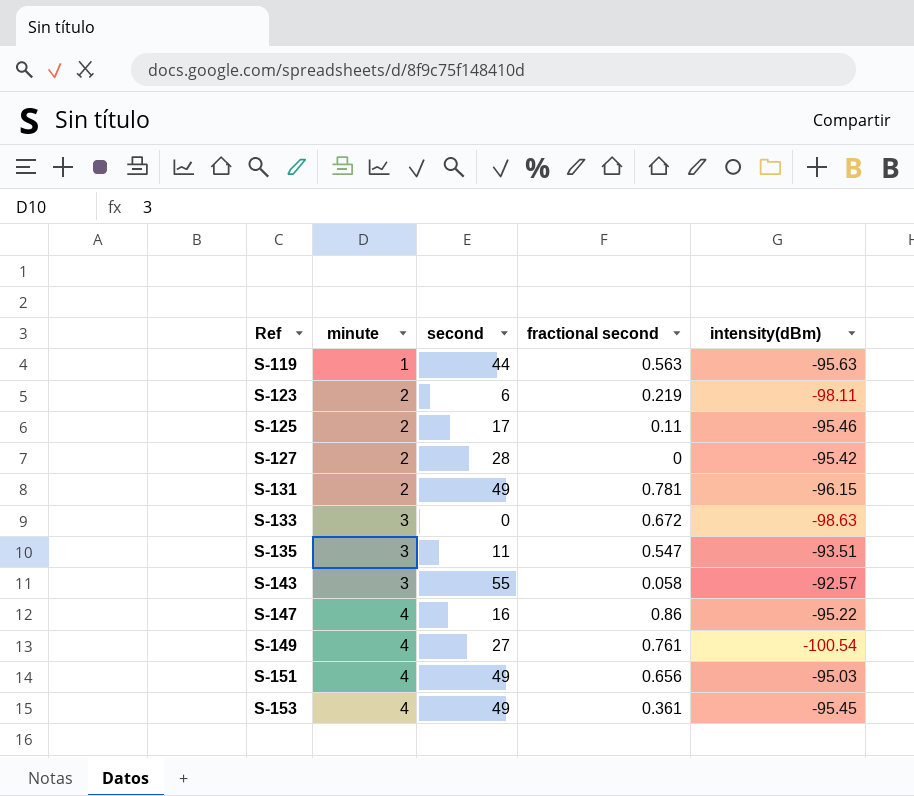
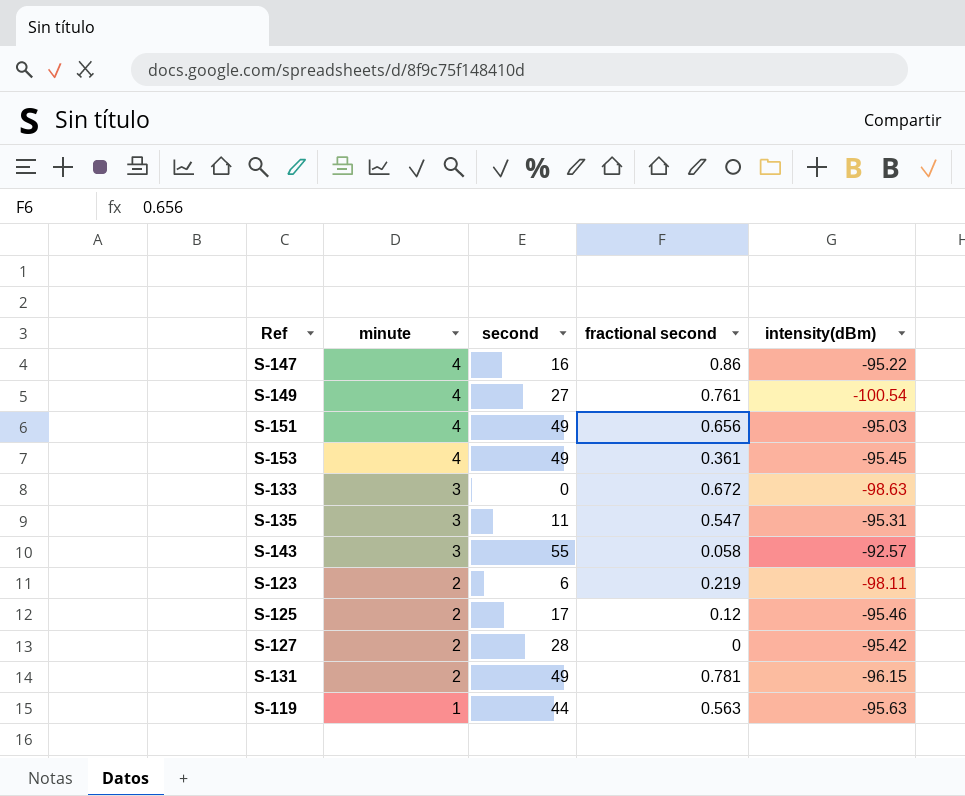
row order: Ref ascending -> minute descending
S-135 | intensity(dBm): -93.51 -> -95.31
S-125 | fractional second: 0.11 -> 0.12

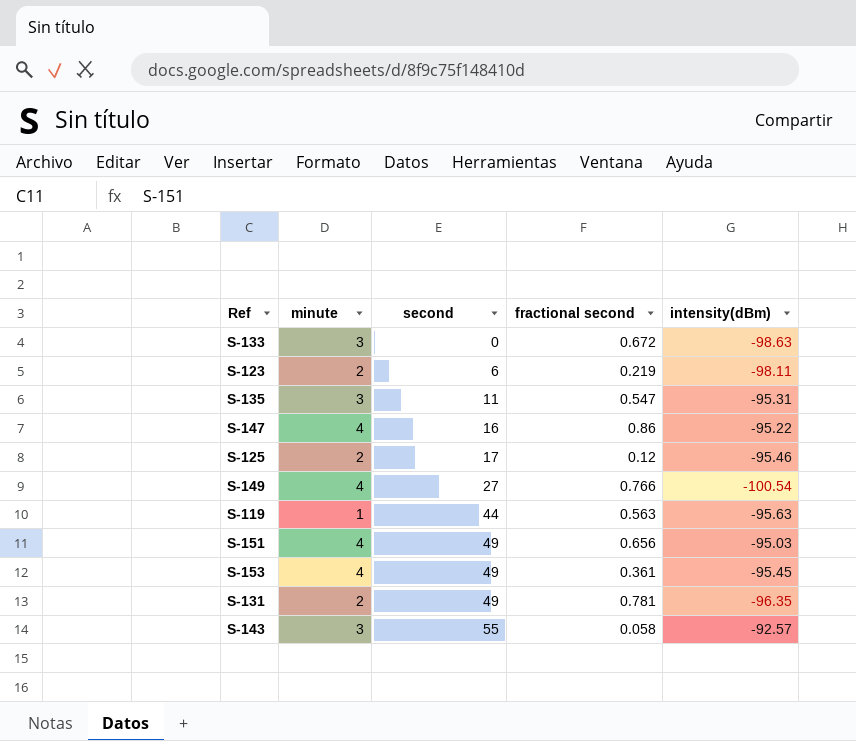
row order: minute descending -> second ascending
row S-127: 2 | 28 | 0 | -95.42 -> none
S-149 | fractional second: 0.761 -> 0.766
S-131 | intensity(dBm): -96.15 -> -96.35

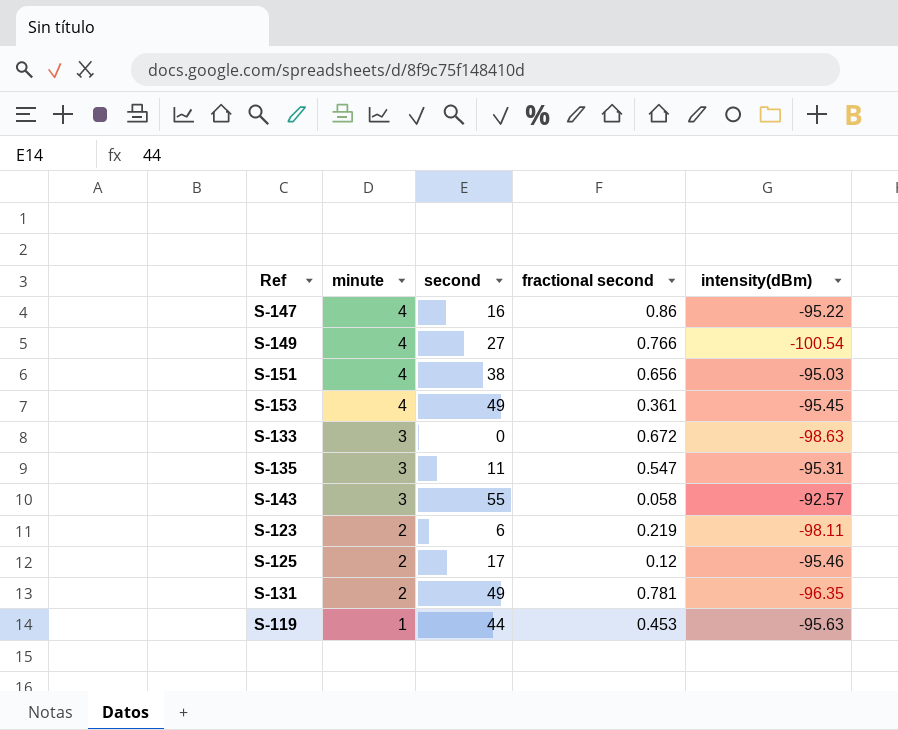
row order: second ascending -> minute descending
S-151 | second: 49 -> 38
S-119 | fractional second: 0.563 -> 0.453

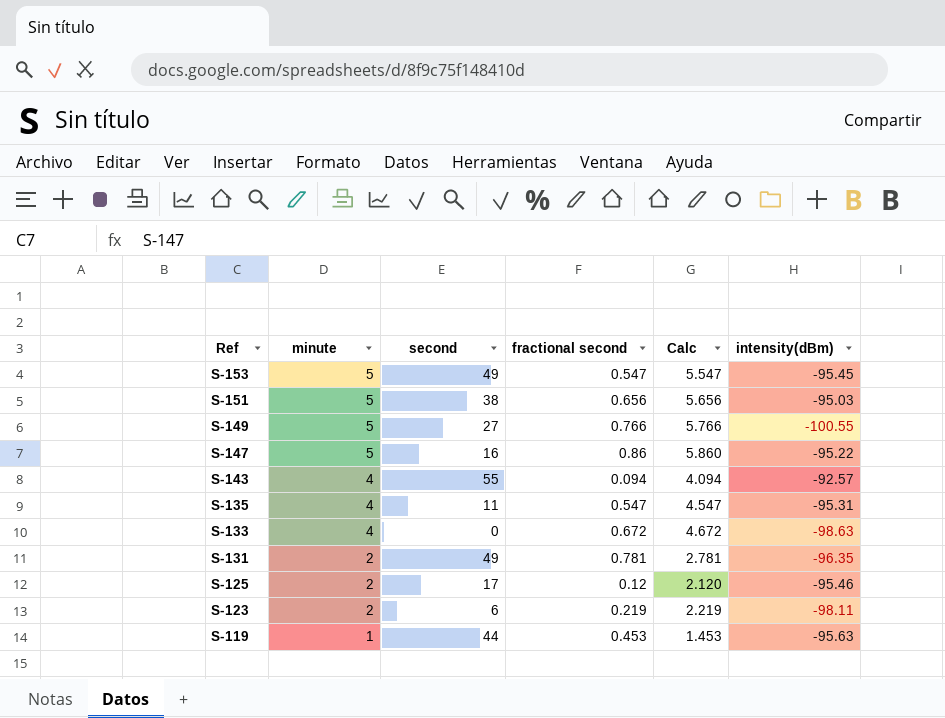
row order: minute descending -> Ref descending
column Calc | formula: none -> [minute] + [fractional second]
S-153 | minute: 4 -> 5
S-153 | fractional second: 0.361 -> 0.547
S-151 | minute: 4 -> 5
S-149 | minute: 4 -> 5
S-149 | intensity(dBm): -100.54 -> -100.55
S-147 | minute: 4 -> 5
S-143 | minute: 3 -> 4
S-143 | fractional second: 0.058 -> 0.094
S-135 | minute: 3 -> 4
S-133 | minute: 3 -> 4

